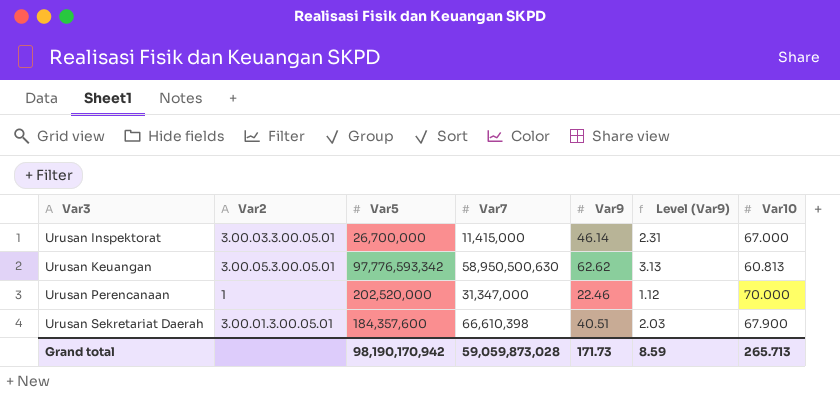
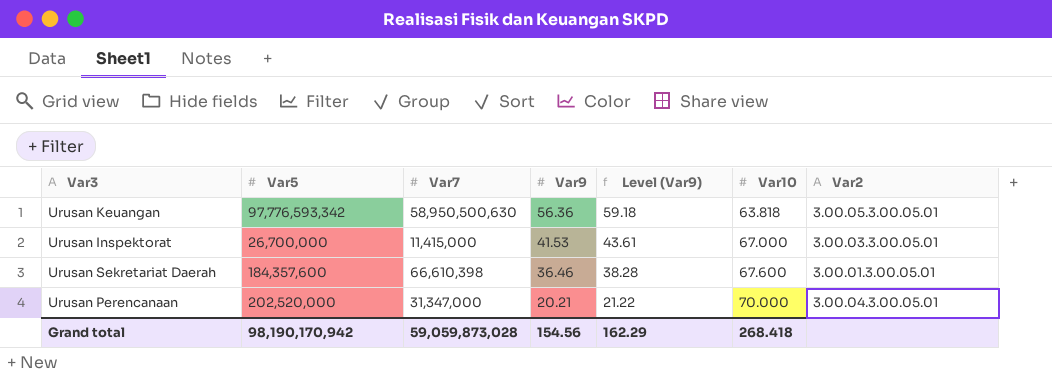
row order: Var3 ascending -> Var9 descending
column Level (Var9) | formula: [Var9] * 0.05 -> [Var9] * 1.05
column Var2 | position: 2 -> 7
Urusan Keuangan | Var9: 62.62 -> 56.36
Urusan Keuangan | Var10: 60.813 -> 63.818
Urusan Inspektorat | Var9: 46.14 -> 41.53
Urusan Sekretariat Daerah | Var9: 40.51 -> 36.46
Urusan Sekretariat Daerah | Var10: 67.900 -> 67.600
Urusan Perencanaan | Var9: 22.46 -> 20.21
Urusan Perencanaan | Var2: 1 -> 3.00.04.3.00.05.01
Grand total | Var9: 171.73 -> 154.56
Grand total | Level (Var9): 8.59 -> 162.29
Grand total | Var10: 265.713 -> 268.418

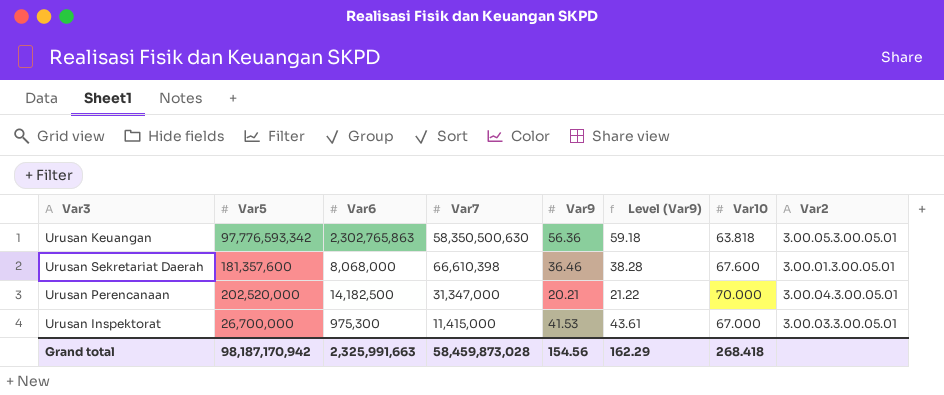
row order: Var9 descending -> Var7 descending
column Var6 | position: none -> 3
Urusan Keuangan | Var7: 58,950,500,630 -> 58,350,500,630
Urusan Sekretariat Daerah | Var5: 184,357,600 -> 181,357,600
Grand total | Var5: 98,190,170,942 -> 98,187,170,942
Grand total | Var7: 59,059,873,028 -> 58,459,873,028

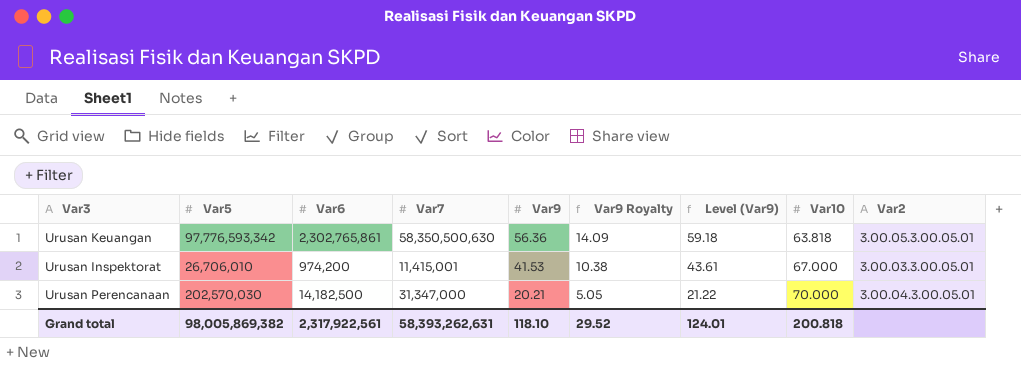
row order: Var7 descending -> Var9 descending
column Var9 Royalty | formula: none -> [Var9] * 0.25
row Urusan Sekretariat Daerah: 181,357,600 | 8,068,000 | 66,610,398 | 36.46 | 38.28 | 67.600 | 3.00.01.3.00.05.01 -> none
Urusan Keuangan | Var6: 2,302,765,863 -> 2,302,765,861
Urusan Inspektorat | Var5: 26,700,000 -> 26,706,010
Urusan Inspektorat | Var6: 975,300 -> 974,200
Urusan Inspektorat | Var7: 11,415,000 -> 11,415,001
Urusan Perencanaan | Var5: 202,520,000 -> 202,570,030
Grand total | Var5: 98,187,170,942 -> 98,005,869,382
Grand total | Var6: 2,325,991,663 -> 2,317,922,561
Grand total | Var7: 58,459,873,028 -> 58,393,262,631
Grand total | Var9: 154.56 -> 118.10
Grand total | Level (Var9): 162.29 -> 124.01
Grand total | Var10: 268.418 -> 200.818

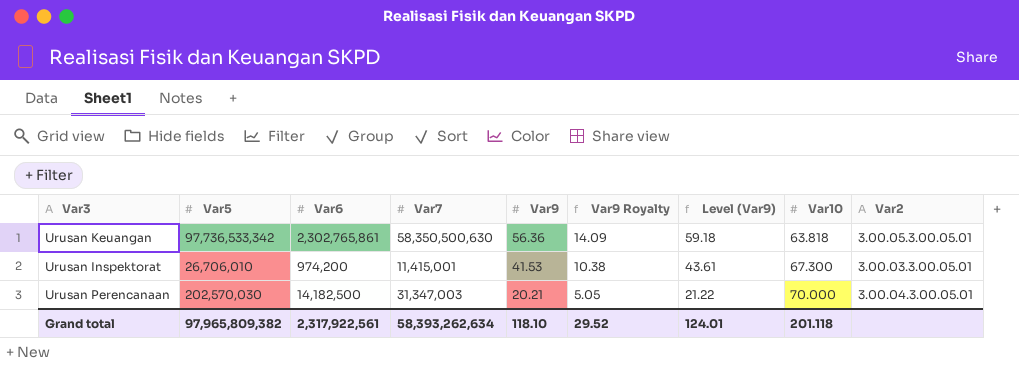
Urusan Keuangan | Var5: 97,776,593,342 -> 97,736,533,342
Urusan Inspektorat | Var10: 67.000 -> 67.300
Urusan Perencanaan | Var7: 31,347,000 -> 31,347,003
Grand total | Var5: 98,005,869,382 -> 97,965,809,382
Grand total | Var7: 58,393,262,631 -> 58,393,262,634
Grand total | Var10: 200.818 -> 201.118

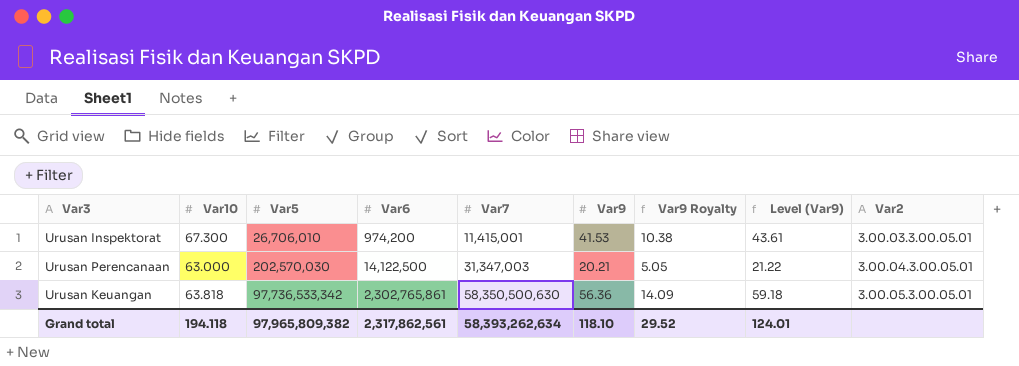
row order: Var9 descending -> Var5 ascending
column Var10 | position: 8 -> 2
Urusan Perencanaan | Var10: 70.000 -> 63.000
Urusan Perencanaan | Var6: 14,182,500 -> 14,122,500
Grand total | Var10: 201.118 -> 194.118
Grand total | Var6: 2,317,922,561 -> 2,317,862,561

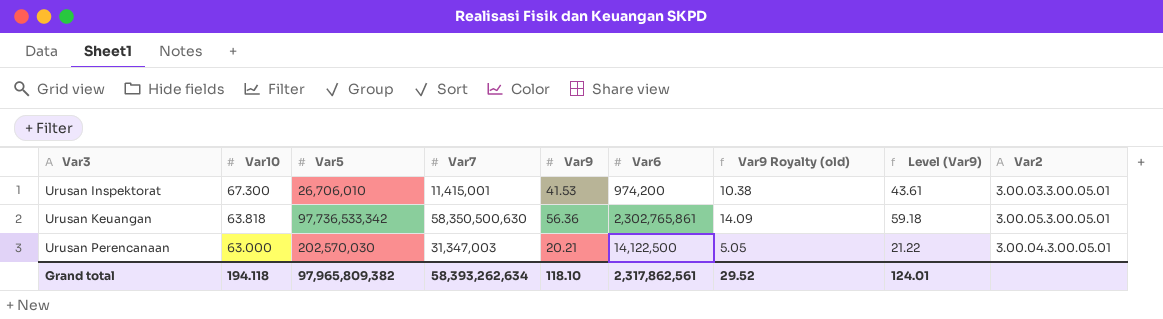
row order: Var5 ascending -> Var3 ascending
column Var6 | position: 4 -> 6
column name: Var9 Royalty -> Var9 Royalty (old)

